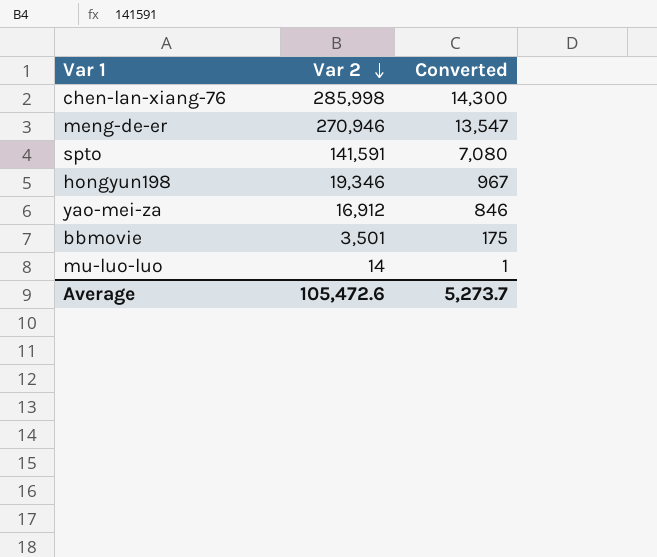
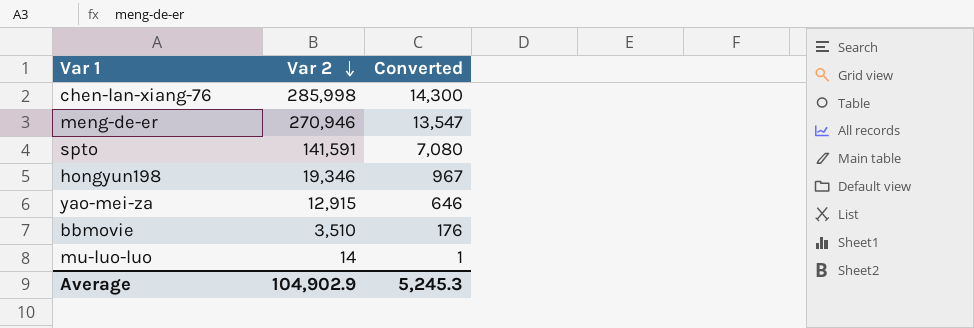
yao-mei-za | Var 2: 16,912 -> 12,915
yao-mei-za | Converted: 846 -> 646
bbmovie | Var 2: 3,501 -> 3,510
bbmovie | Converted: 175 -> 176
Average | Var 2: 105,472.6 -> 104,902.9
Average | Converted: 5,273.7 -> 5,245.3

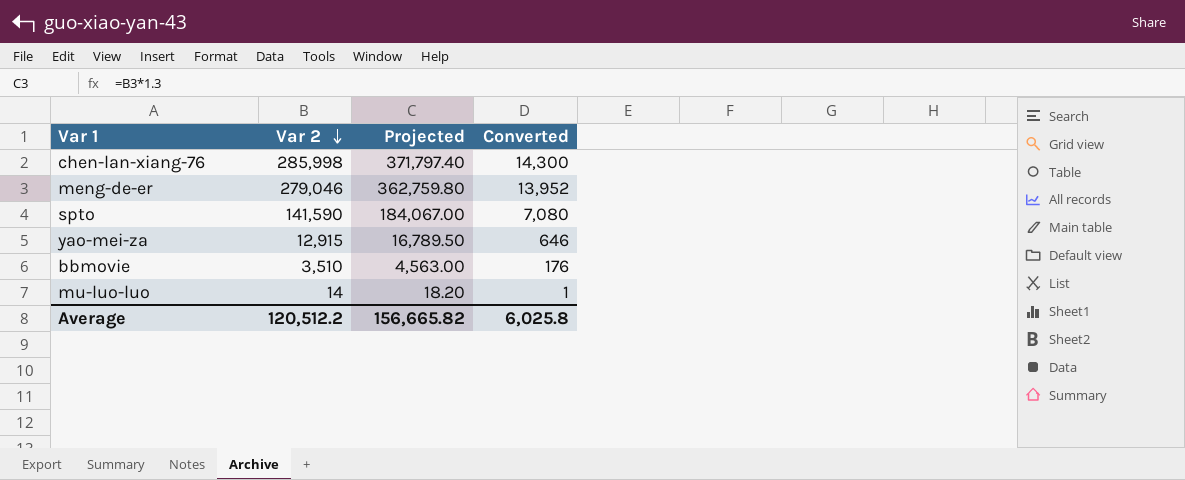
column Projected | formula: none -> [Var 2] * 1.3
row hongyun198: 19,346 | 967 -> none
meng-de-er | Var 2: 270,946 -> 279,046
meng-de-er | Converted: 13,547 -> 13,952
spto | Var 2: 141,591 -> 141,590
Average | Var 2: 104,902.9 -> 120,512.2
Average | Converted: 5,245.3 -> 6,025.8

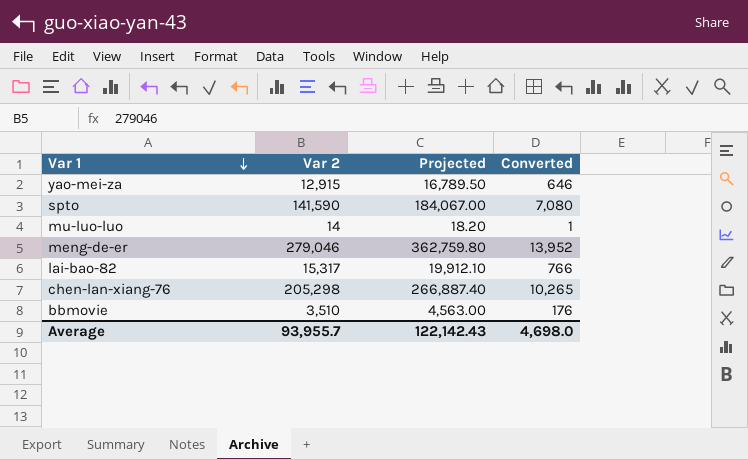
row order: Var 2 descending -> Var 1 descending
row lai-bao-82: none -> 15,317 | 19,912.10 | 766
chen-lan-xiang-76 | Var 2: 285,998 -> 205,298
chen-lan-xiang-76 | Projected: 371,797.40 -> 266,887.40
chen-lan-xiang-76 | Converted: 14,300 -> 10,265
Average | Var 2: 120,512.2 -> 93,955.7
Average | Projected: 156,665.82 -> 122,142.43
Average | Converted: 6,025.8 -> 4,698.0

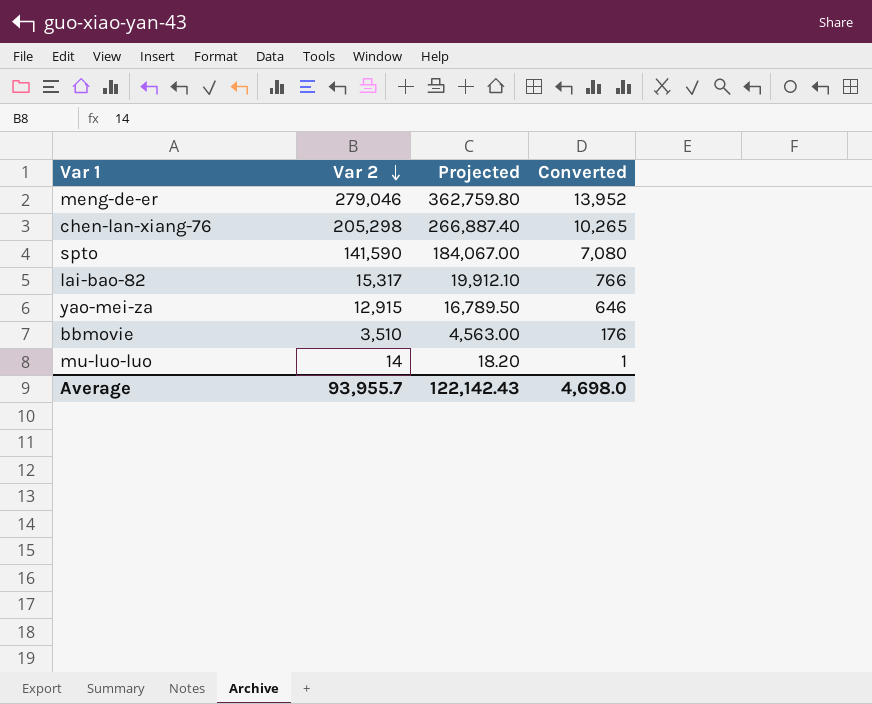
row order: Var 1 descending -> Var 2 descending

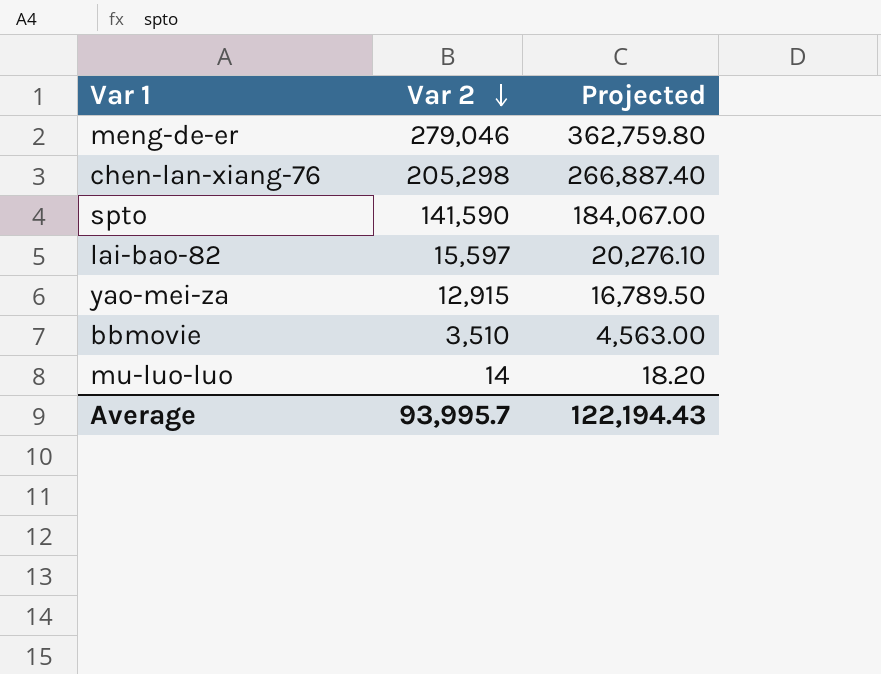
column Converted | formula: [Var 2] * 0.05 -> none
lai-bao-82 | Var 2: 15,317 -> 15,597
lai-bao-82 | Projected: 19,912.10 -> 20,276.10
Average | Var 2: 93,955.7 -> 93,995.7
Average | Projected: 122,142.43 -> 122,194.43

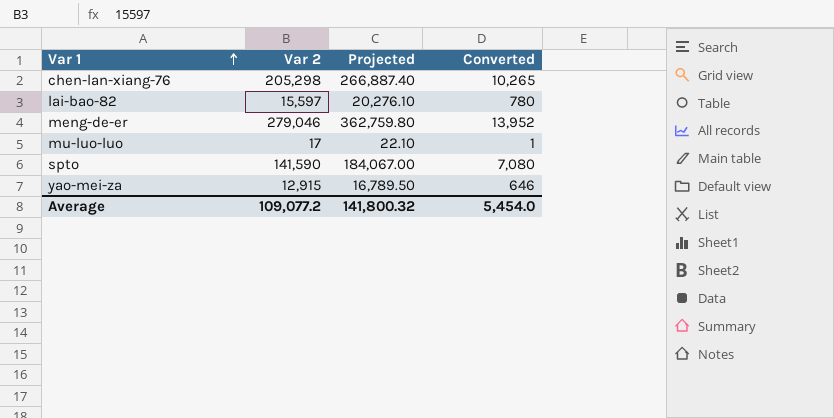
row order: Var 2 descending -> Var 1 ascending
column Converted | formula: none -> [Var 2] * 0.05
row bbmovie: 3,510 | 4,563.00 -> none
mu-luo-luo | Var 2: 14 -> 17
mu-luo-luo | Projected: 18.20 -> 22.10
Average | Var 2: 93,995.7 -> 109,077.2
Average | Projected: 122,194.43 -> 141,800.32

